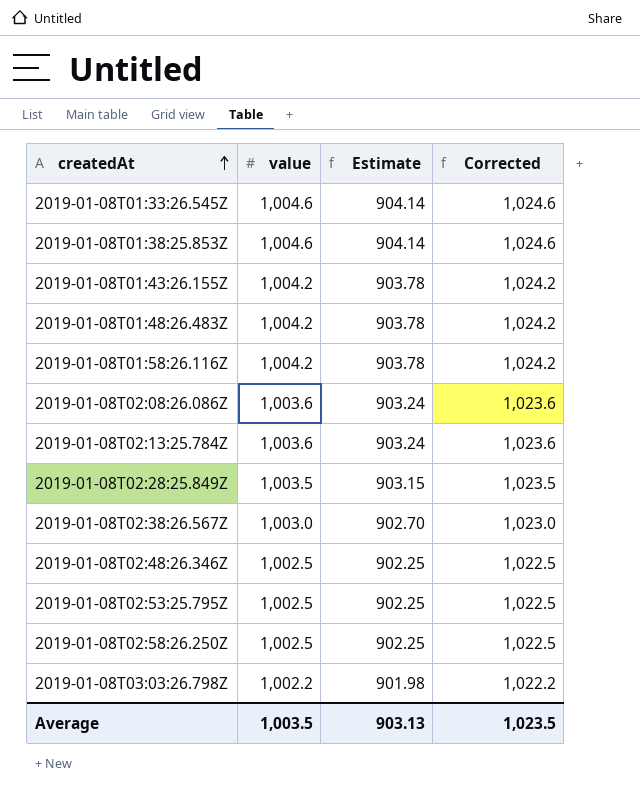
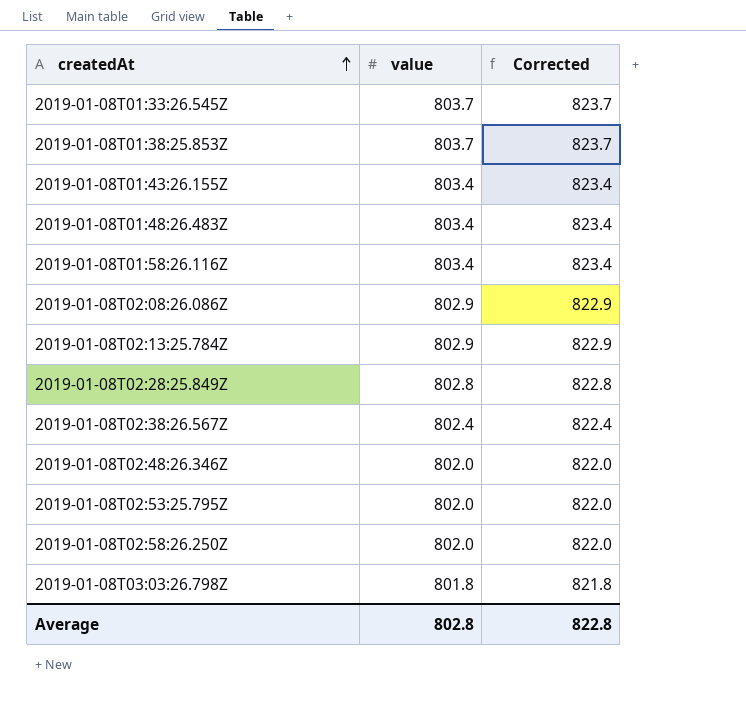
column Estimate | formula: [value] * 0.9 -> none
2019-01-08T01:33:26.545Z | value: 1,004.6 -> 803.7
2019-01-08T01:33:26.545Z | Corrected: 1,024.6 -> 823.7
2019-01-08T01:38:25.853Z | value: 1,004.6 -> 803.7
2019-01-08T01:38:25.853Z | Corrected: 1,024.6 -> 823.7
2019-01-08T01:43:26.155Z | value: 1,004.2 -> 803.4
2019-01-08T01:43:26.155Z | Corrected: 1,024.2 -> 823.4
2019-01-08T01:48:26.483Z | value: 1,004.2 -> 803.4
2019-01-08T01:48:26.483Z | Corrected: 1,024.2 -> 823.4
2019-01-08T01:58:26.116Z | value: 1,004.2 -> 803.4
2019-01-08T01:58:26.116Z | Corrected: 1,024.2 -> 823.4
2019-01-08T02:08:26.086Z | value: 1,003.6 -> 802.9
2019-01-08T02:08:26.086Z | Corrected: 1,023.6 -> 822.9
2019-01-08T02:13:25.784Z | value: 1,003.6 -> 802.9
2019-01-08T02:13:25.784Z | Corrected: 1,023.6 -> 822.9
2019-01-08T02:28:25.849Z | value: 1,003.5 -> 802.8
2019-01-08T02:28:25.849Z | Corrected: 1,023.5 -> 822.8
2019-01-08T02:38:26.567Z | value: 1,003.0 -> 802.4
2019-01-08T02:38:26.567Z | Corrected: 1,023.0 -> 822.4
2019-01-08T02:48:26.346Z | value: 1,002.5 -> 802.0
2019-01-08T02:48:26.346Z | Corrected: 1,022.5 -> 822.0
2019-01-08T02:53:25.795Z | value: 1,002.5 -> 802.0
2019-01-08T02:53:25.795Z | Corrected: 1,022.5 -> 822.0
2019-01-08T02:58:26.250Z | value: 1,002.5 -> 802.0
2019-01-08T02:58:26.250Z | Corrected: 1,022.5 -> 822.0
2019-01-08T03:03:26.798Z | value: 1,002.2 -> 801.8
2019-01-08T03:03:26.798Z | Corrected: 1,022.2 -> 821.8
Average | value: 1,003.5 -> 802.8
Average | Corrected: 1,023.5 -> 822.8

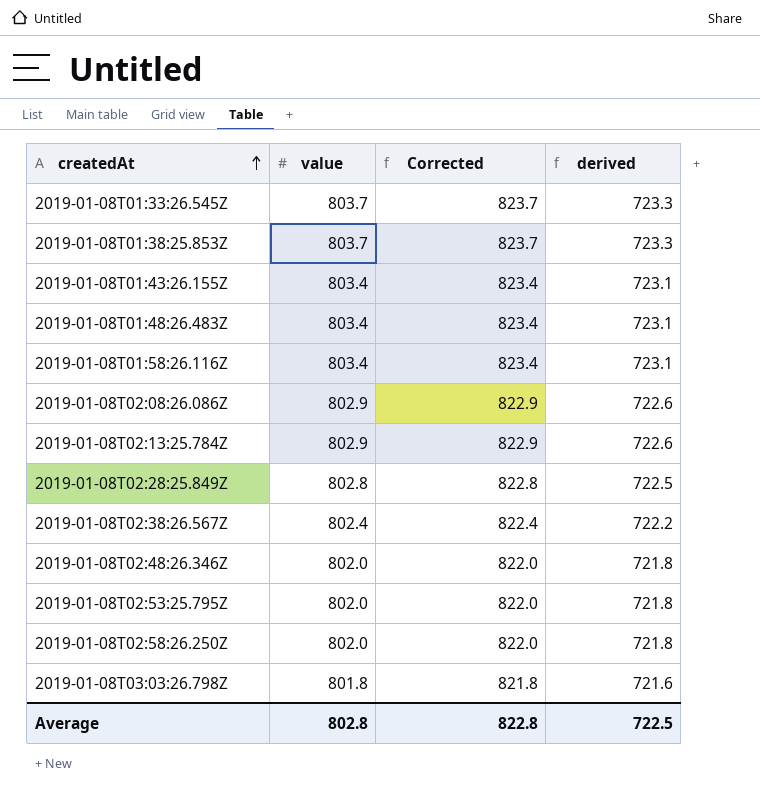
column derived | formula: none -> [value] * 0.9

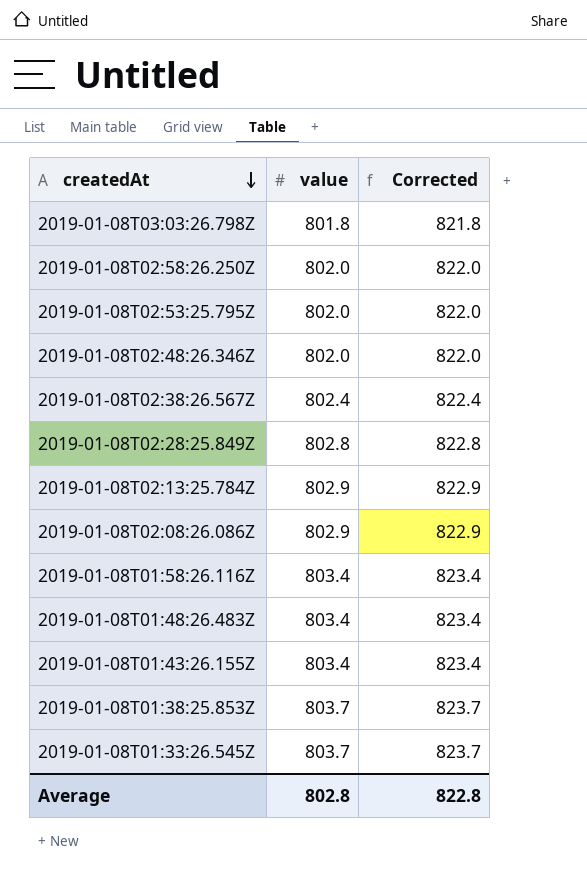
row order: createdAt ascending -> createdAt descending
column derived | formula: [value] * 0.9 -> none

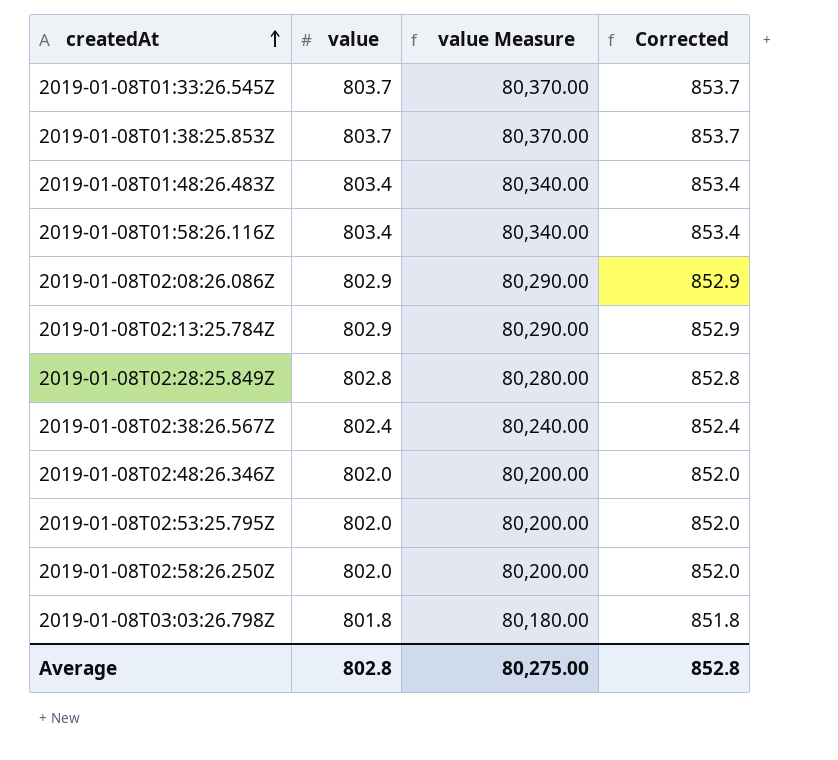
row order: createdAt descending -> createdAt ascending
column value Measure | formula: none -> [value] * 100
column Corrected | formula: [value] + 20 -> [value] + 50
row 2019-01-08T01:43:26.155Z: 803.4 | 823.4 -> none
Average | Corrected: 822.8 -> 852.8

